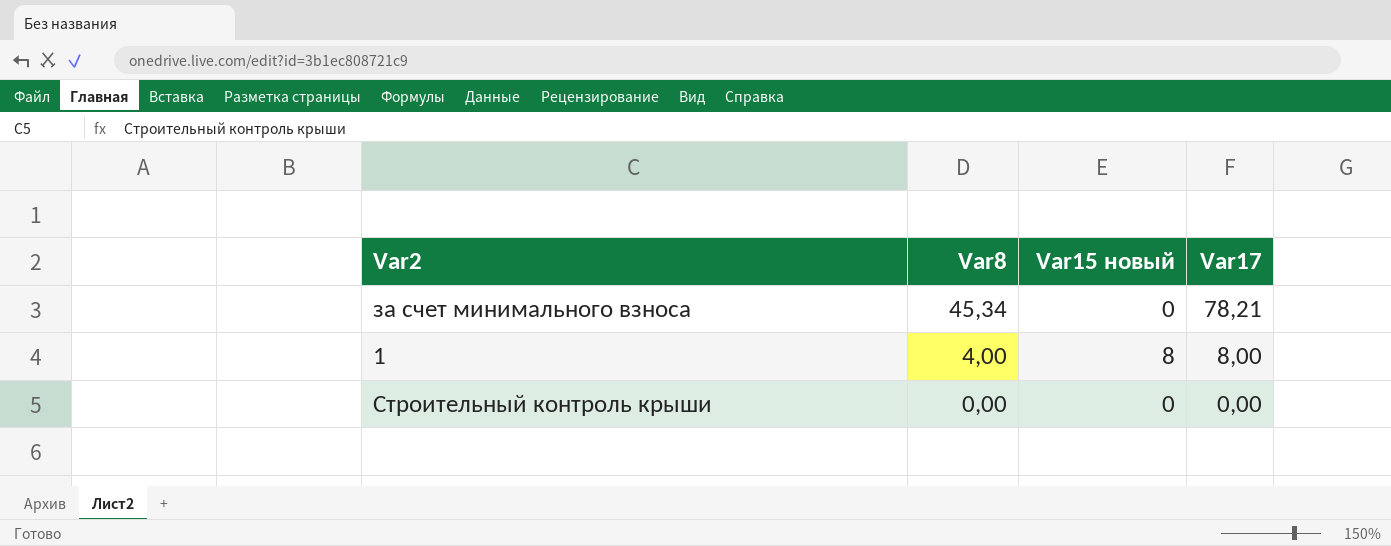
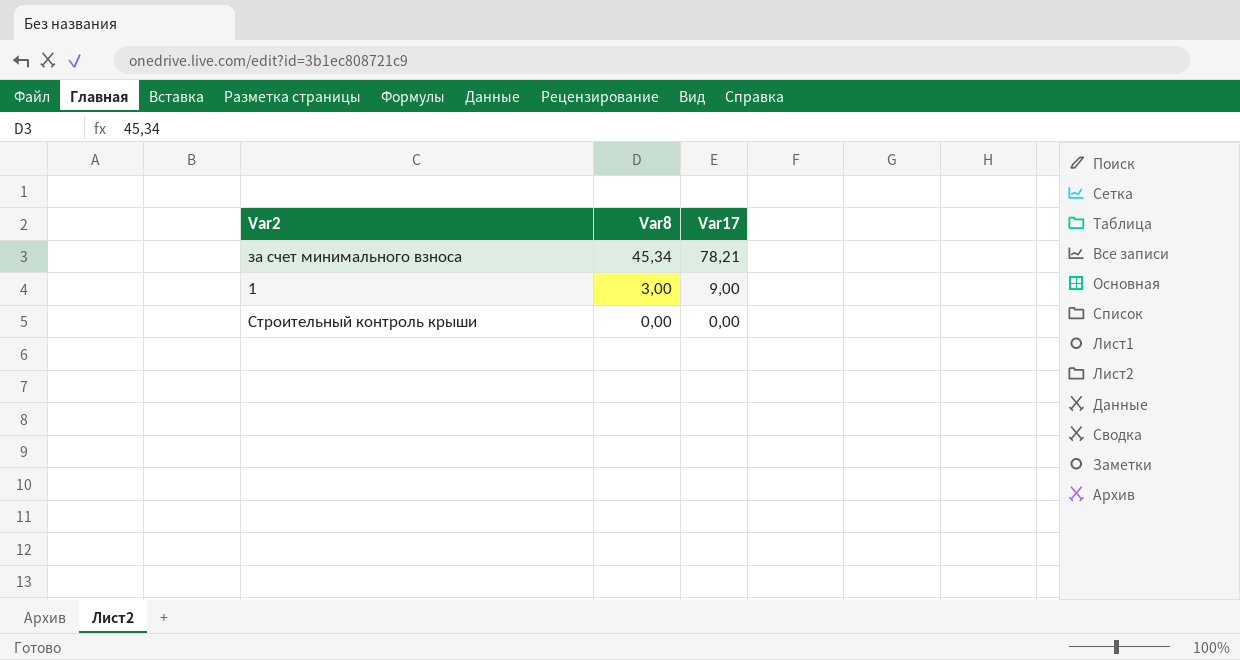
column Var15 новый | position: 3 -> none
1 | Var8: 4,00 -> 3,00
1 | Var17: 8,00 -> 9,00

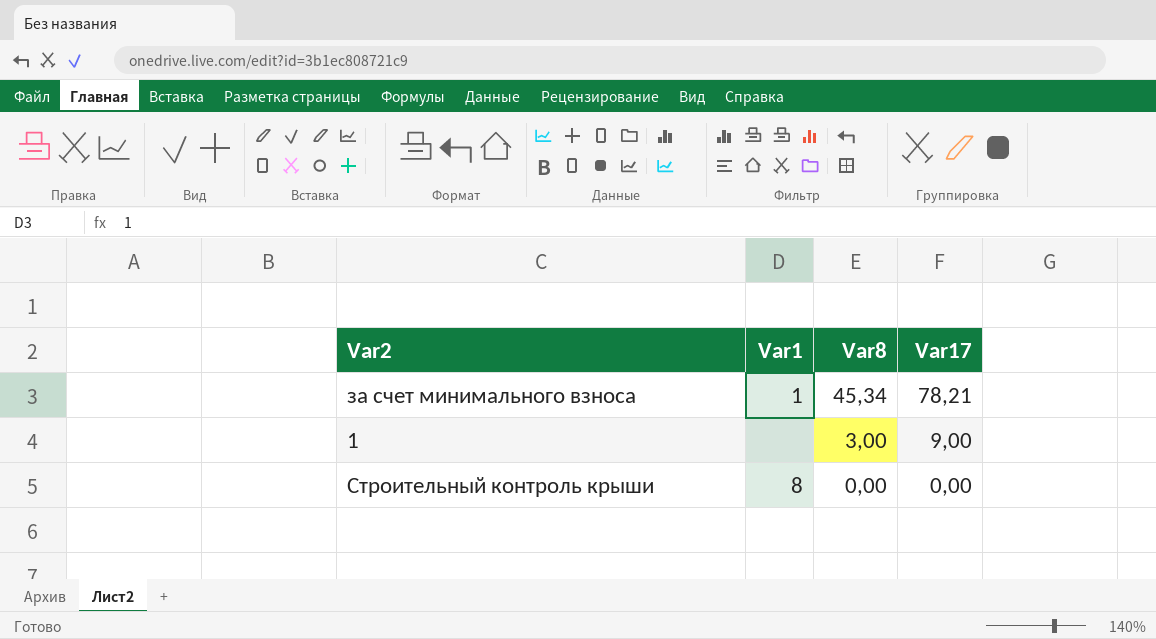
column Var1 | position: none -> 2

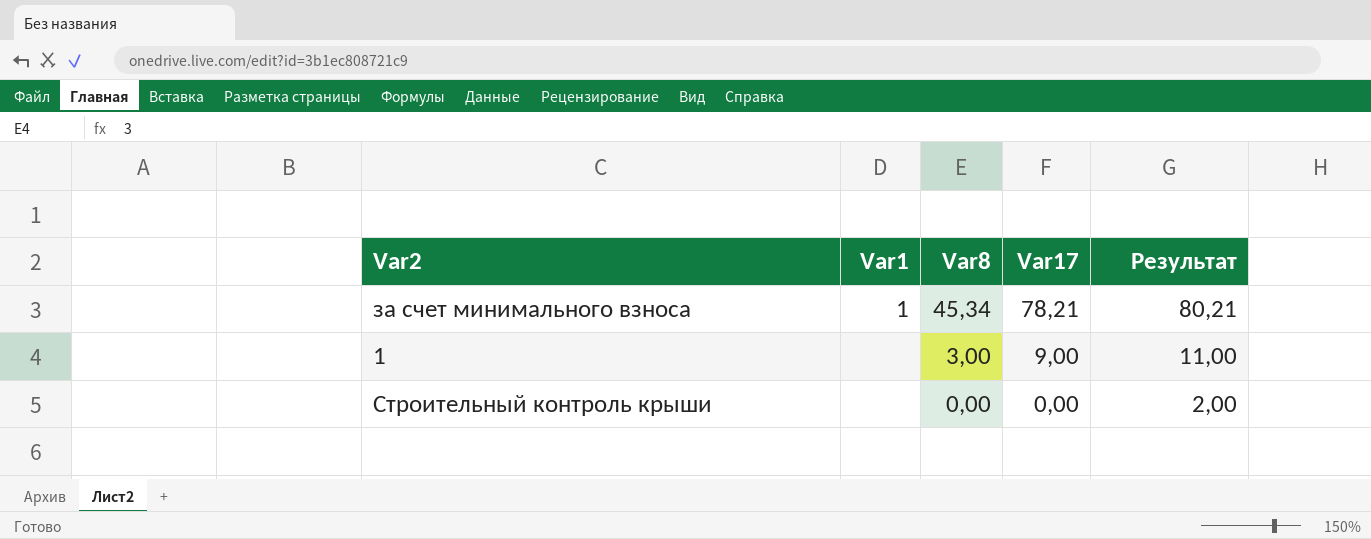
column Результат | formula: none -> [Var17] + 2
Строительный контроль крыши | Var1: 8 -> none

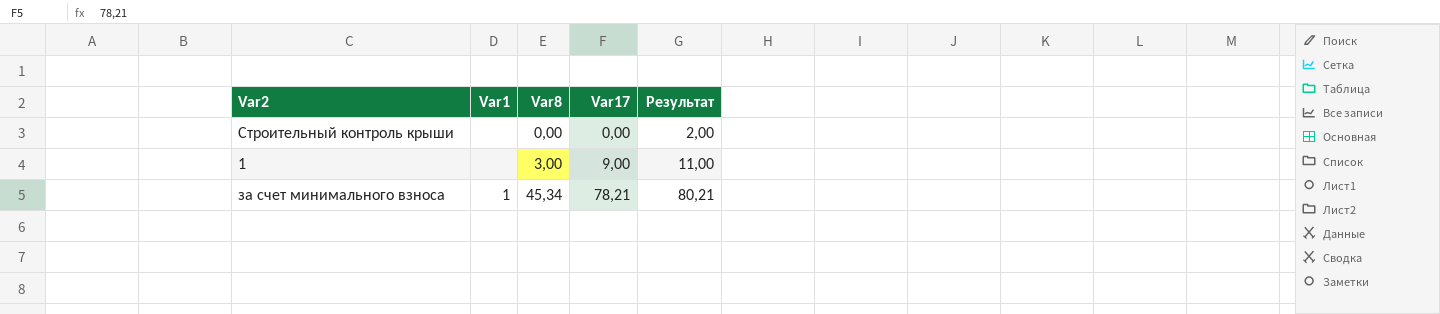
row order: Var8 descending -> Var8 ascending

